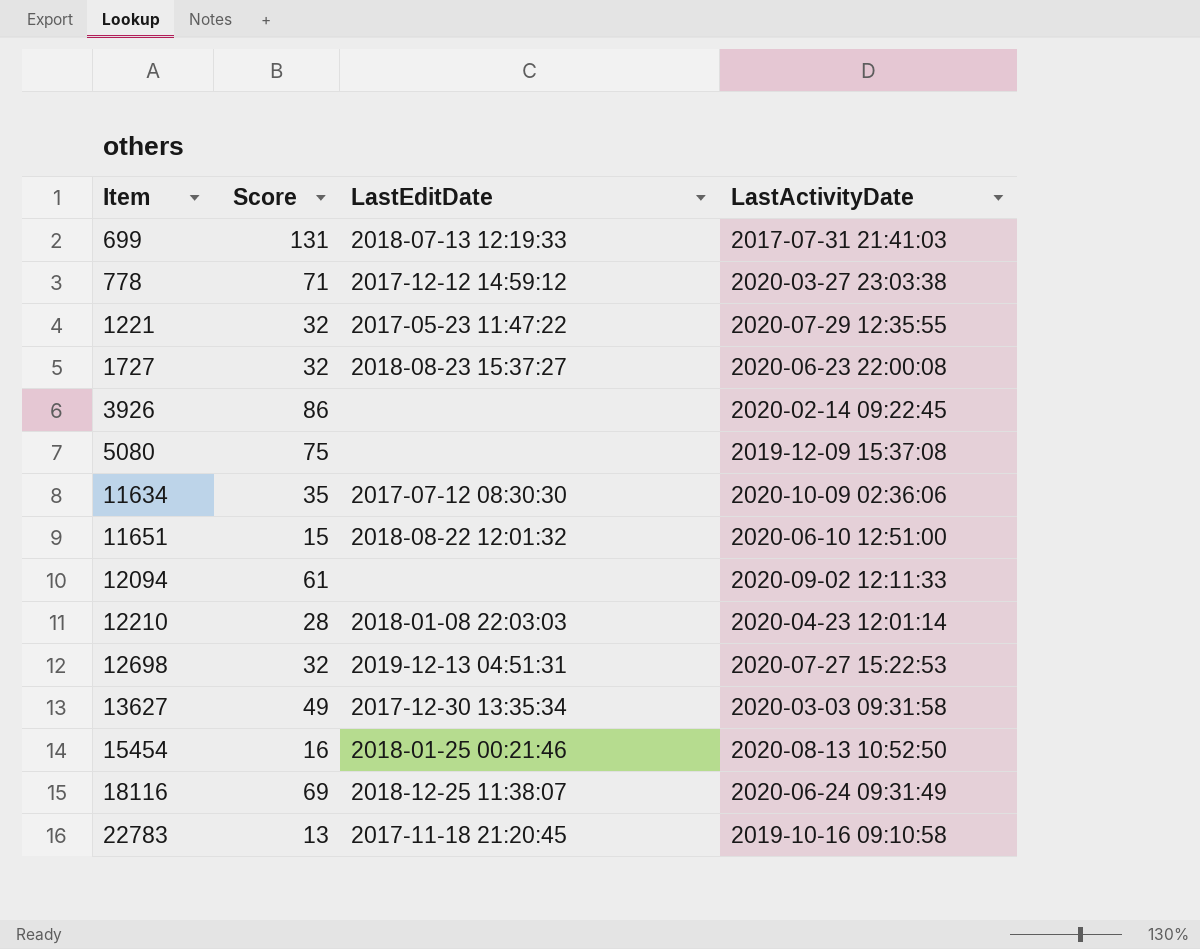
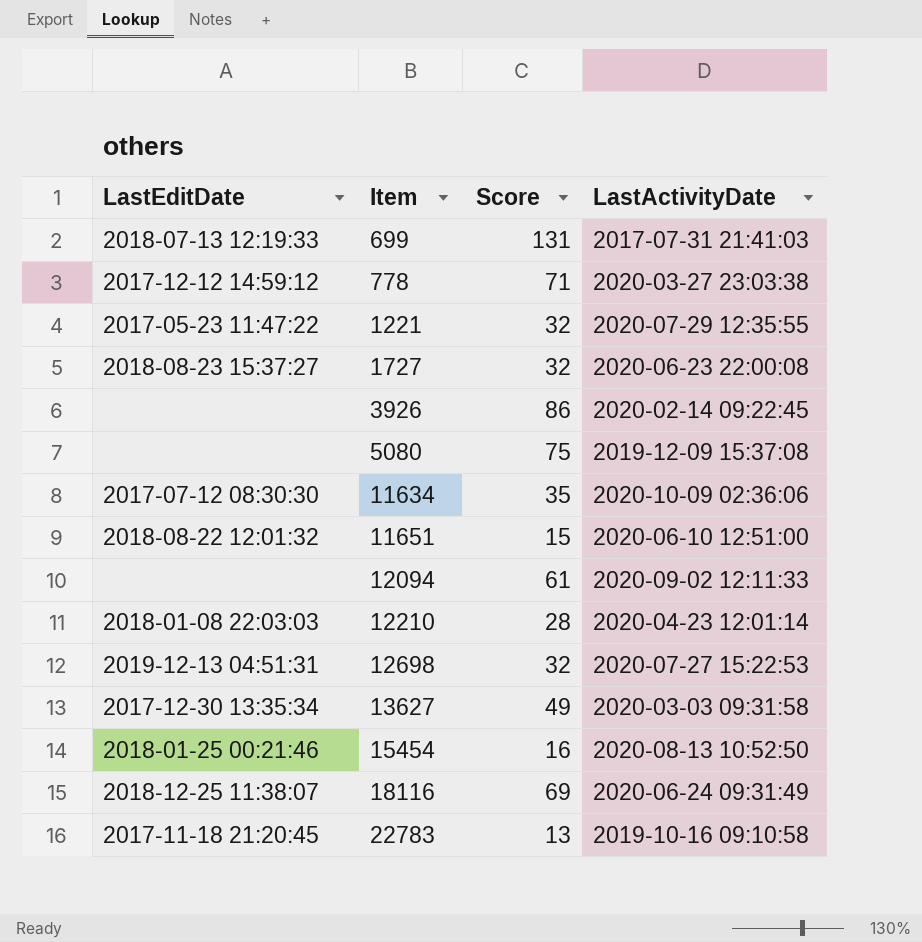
column LastEditDate | position: 3 -> 1

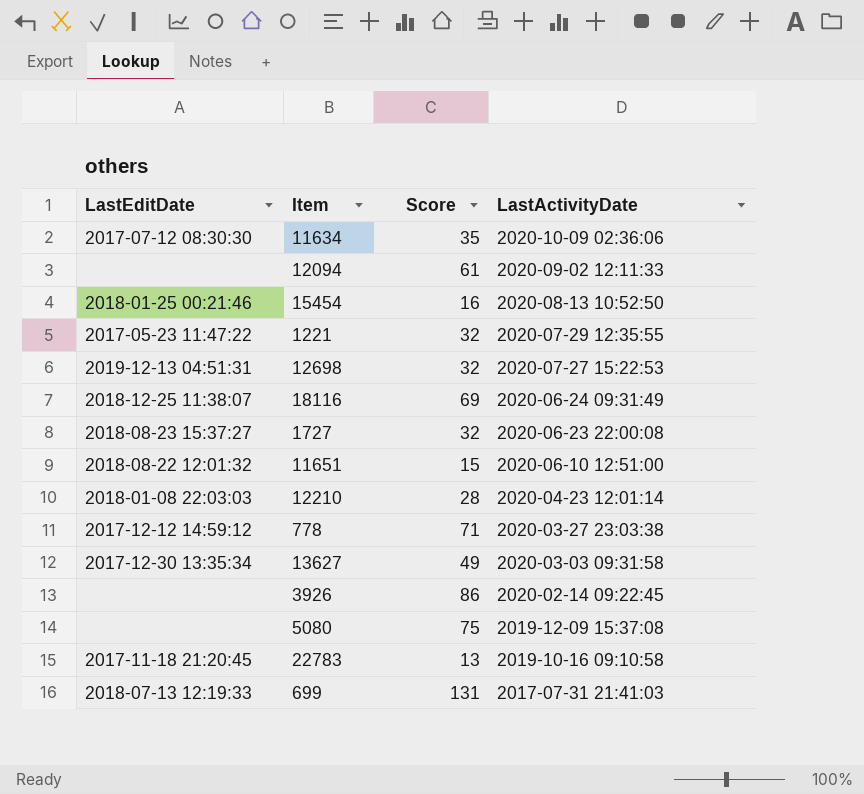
row order: Item ascending -> LastActivityDate descending

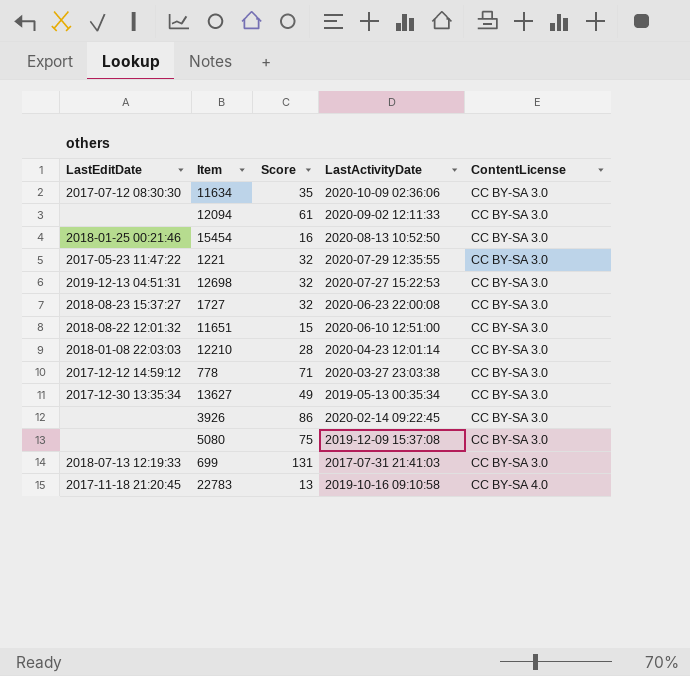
row order: LastActivityDate descending -> ContentLicense ascending
column ContentLicense | position: none -> 5
row 18116: 2018-12-25 11:38:07 | 69 | 2020-06-24 09:31:49 -> none
13627 | LastActivityDate: 2020-03-03 09:31:58 -> 2019-05-13 00:35:34

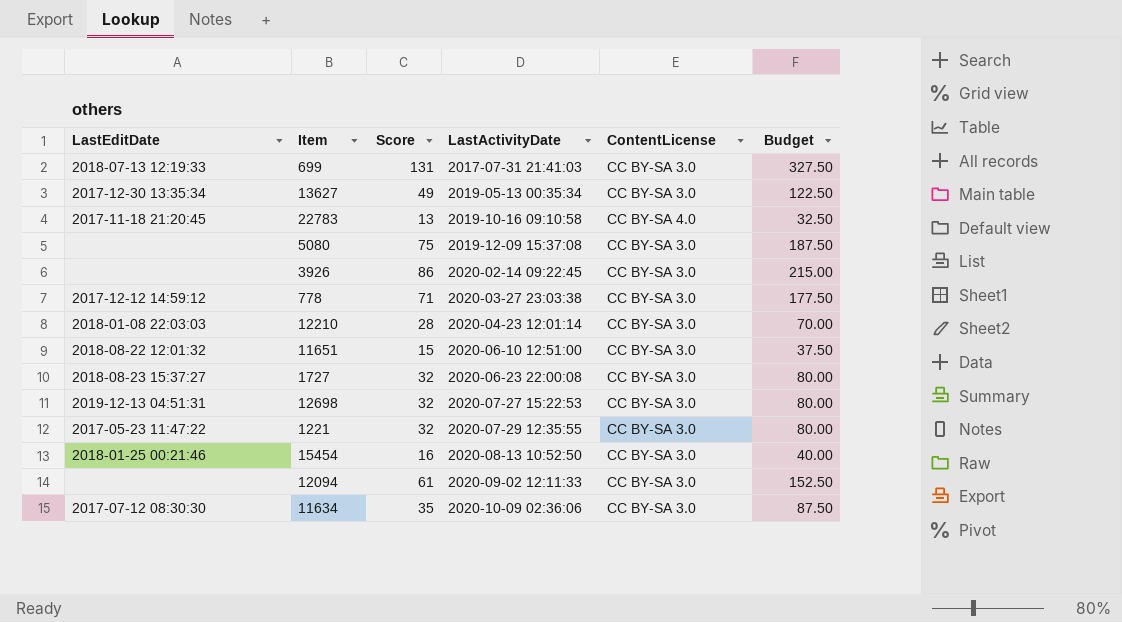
row order: ContentLicense ascending -> LastActivityDate ascending
column Budget | formula: none -> [Score] * 2.5

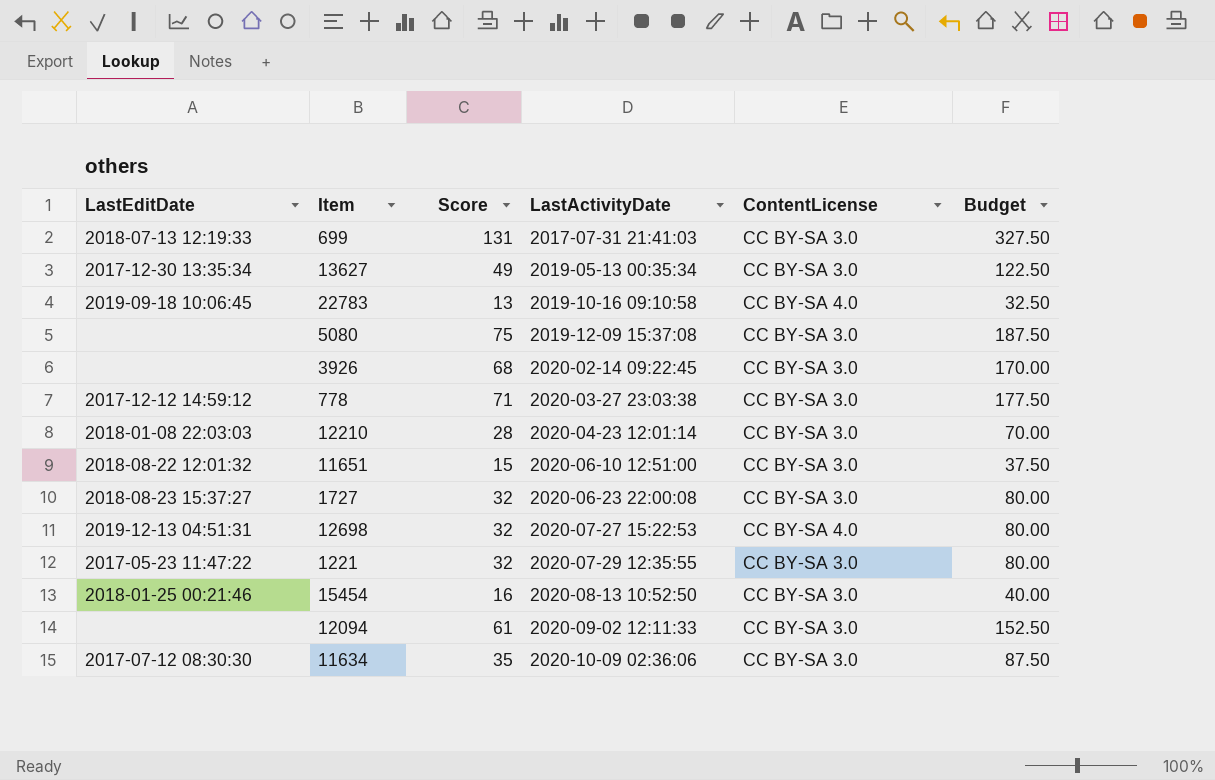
22783 | LastEditDate: 2017-11-18 21:20:45 -> 2019-09-18 10:06:45
3926 | Score: 86 -> 68
3926 | Budget: 215.00 -> 170.00
12698 | ContentLicense: CC BY-SA 3.0 -> CC BY-SA 4.0

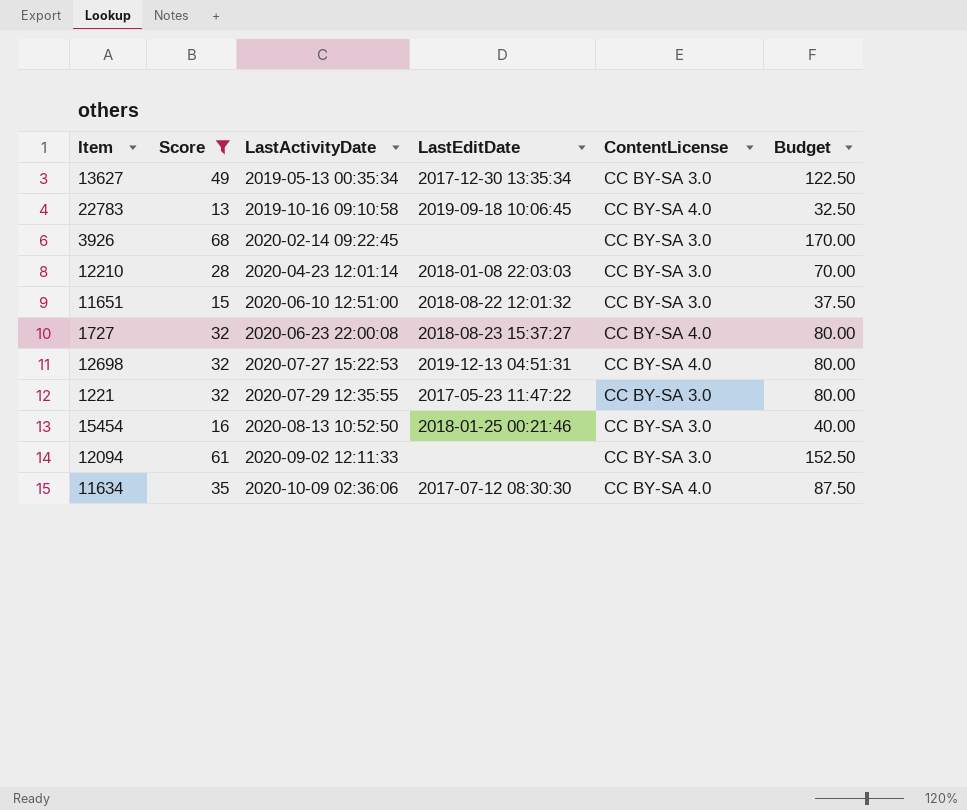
filter: none -> Score <= 68
column LastEditDate | position: 1 -> 4
1727 | ContentLicense: CC BY-SA 3.0 -> CC BY-SA 4.0
11634 | ContentLicense: CC BY-SA 3.0 -> CC BY-SA 4.0

